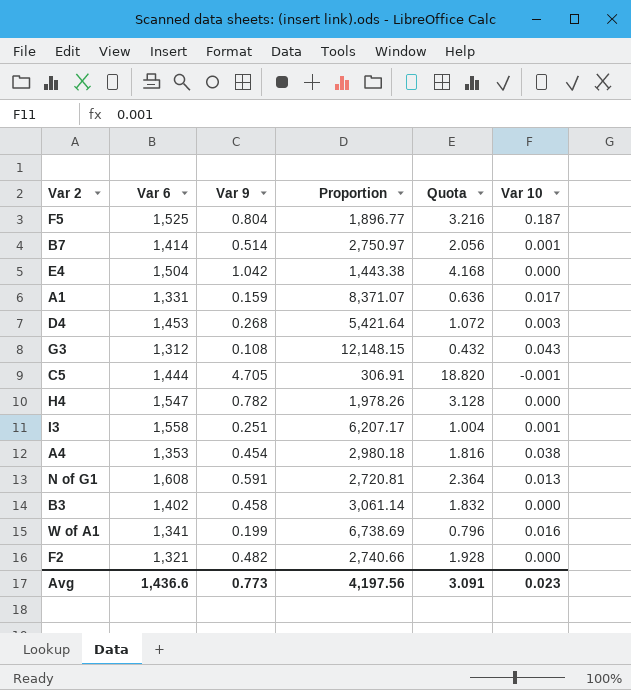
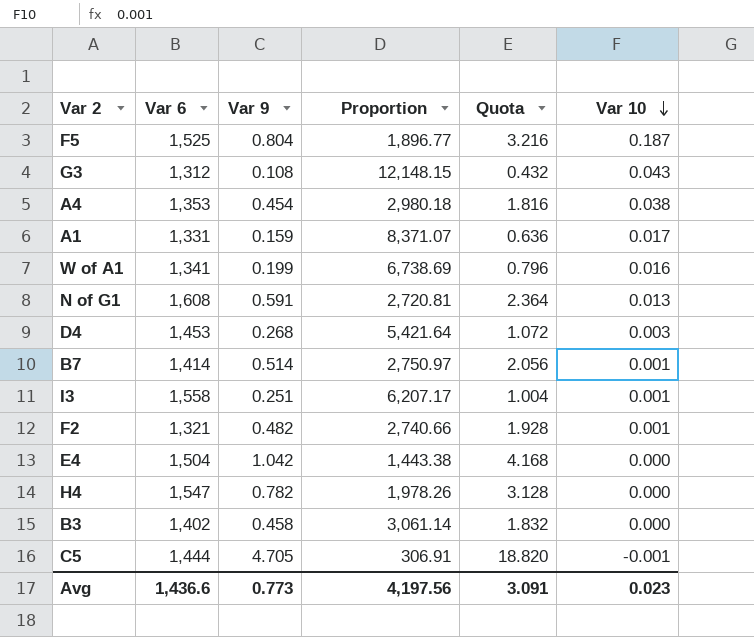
row order: none -> Var 10 descending
F2 | Var 10: 0.000 -> 0.001

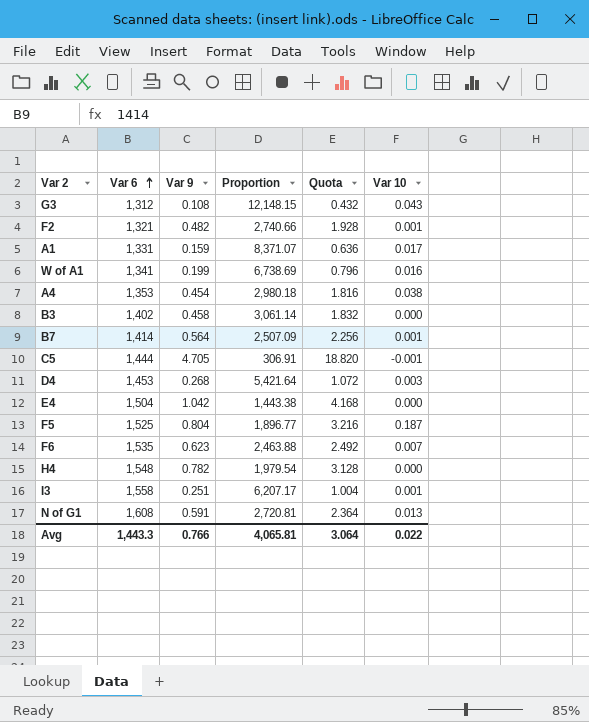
row order: Var 10 descending -> Var 6 ascending
B7 | Var 9: 0.514 -> 0.564
B7 | Proportion: 2,750.97 -> 2,507.09
B7 | Quota: 2.056 -> 2.256
row F6: none -> 1,535 | 0.623 | 2,463.88 | 2.492 | 0.007
H4 | Var 6: 1,547 -> 1,548
H4 | Proportion: 1,978.26 -> 1,979.54
Avg | Var 6: 1,436.6 -> 1,443.3
Avg | Var 9: 0.773 -> 0.766
Avg | Proportion: 4,197.56 -> 4,065.81
Avg | Quota: 3.091 -> 3.064
Avg | Var 10: 0.023 -> 0.022

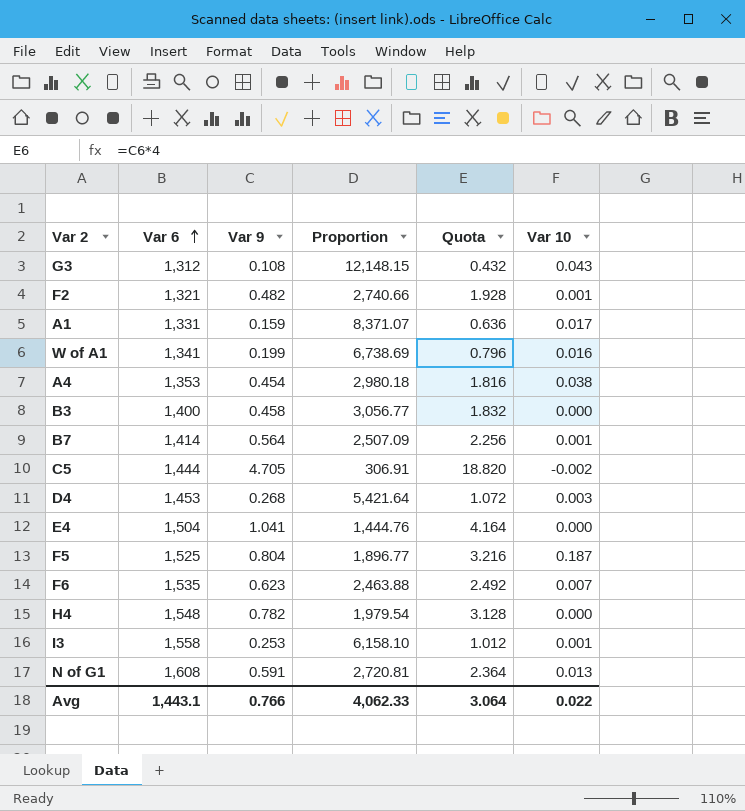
B3 | Var 6: 1,402 -> 1,400
B3 | Proportion: 3,061.14 -> 3,056.77
C5 | Var 10: -0.001 -> -0.002
E4 | Var 9: 1.042 -> 1.041
E4 | Proportion: 1,443.38 -> 1,444.76
E4 | Quota: 4.168 -> 4.164
I3 | Var 9: 0.251 -> 0.253
I3 | Proportion: 6,207.17 -> 6,158.10
I3 | Quota: 1.004 -> 1.012
Avg | Var 6: 1,443.3 -> 1,443.1
Avg | Proportion: 4,065.81 -> 4,062.33

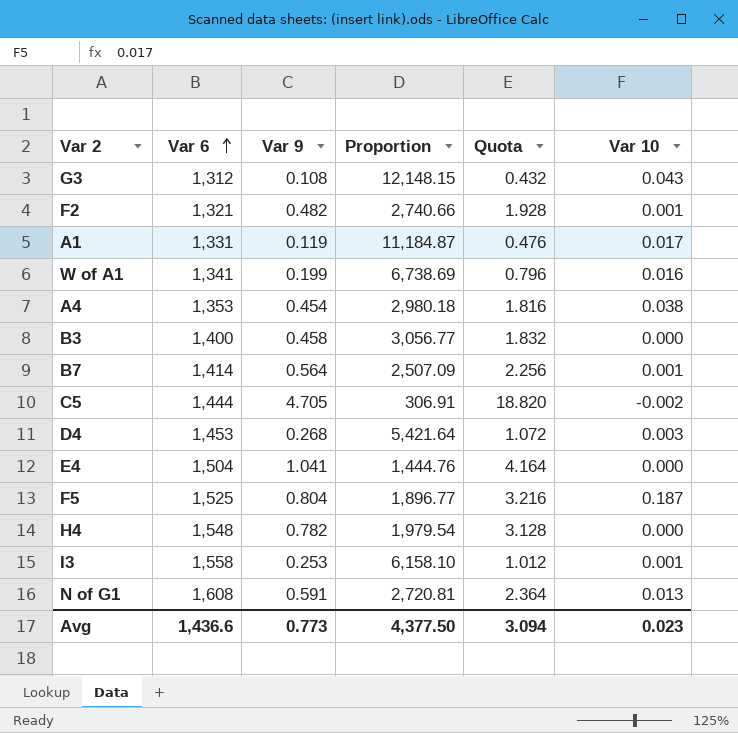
row F6: 1,535 | 0.623 | 2,463.88 | 2.492 | 0.007 -> none
A1 | Var 9: 0.159 -> 0.119
A1 | Proportion: 8,371.07 -> 11,184.87
A1 | Quota: 0.636 -> 0.476
Avg | Var 6: 1,443.1 -> 1,436.6
Avg | Var 9: 0.766 -> 0.773
Avg | Proportion: 4,062.33 -> 4,377.50
Avg | Quota: 3.064 -> 3.094
Avg | Var 10: 0.022 -> 0.023

